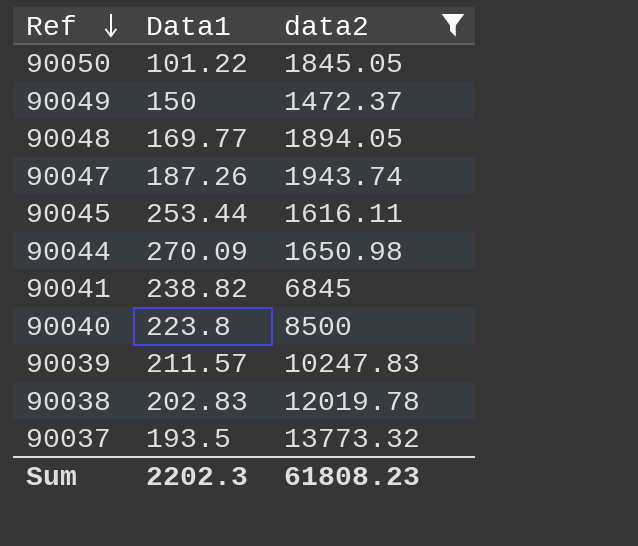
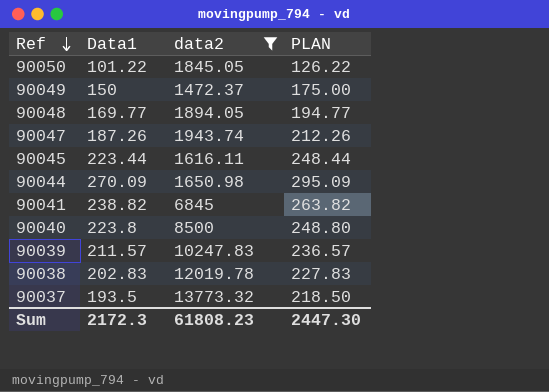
column PLAN | formula: none -> [Data1] + 25
90045 | Data1: 253.44 -> 223.44
Sum | Data1: 2202.3 -> 2172.3

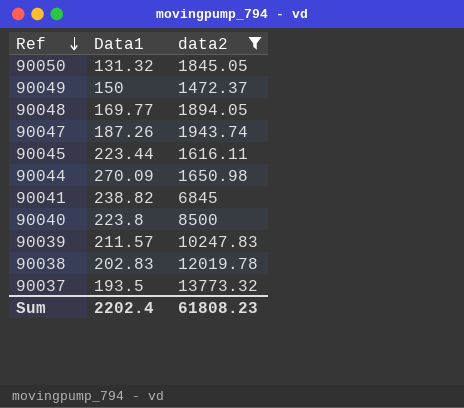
column PLAN | formula: [Data1] + 25 -> none
90050 | Data1: 101.22 -> 131.32
Sum | Data1: 2172.3 -> 2202.4

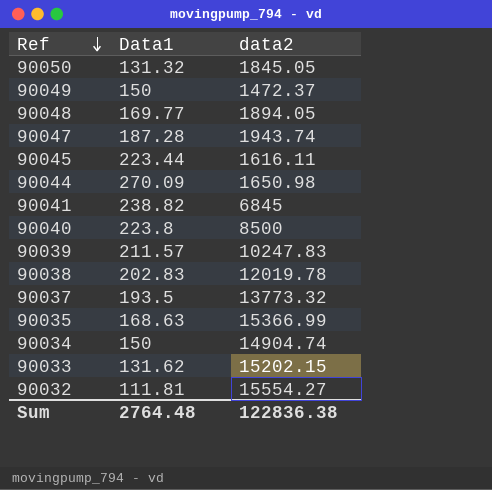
filter: data2 <= 13773.32 -> none
90047 | Data1: 187.26 -> 187.28
Sum | Data1: 2202.4 -> 2764.48
Sum | data2: 61808.23 -> 122836.38

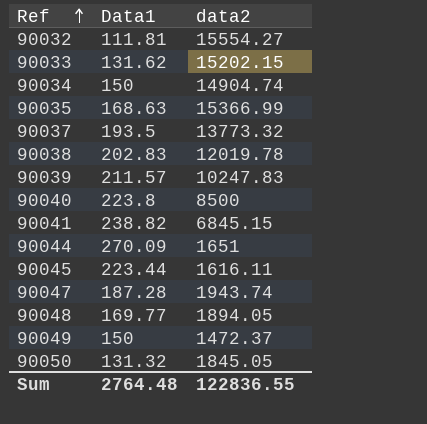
row order: Ref descending -> Ref ascending
90041 | data2: 6845 -> 6845.15
90044 | data2: 1650.98 -> 1651
Sum | data2: 122836.38 -> 122836.55

